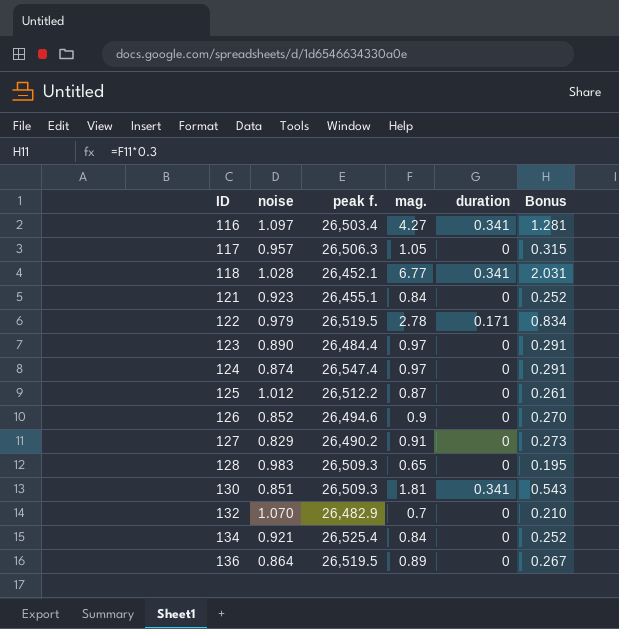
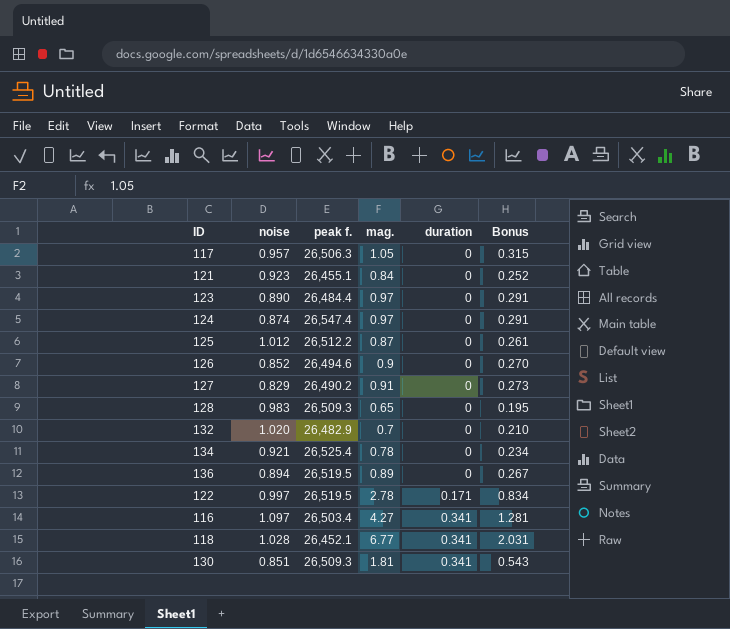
row order: ID ascending -> duration ascending
132 | noise: 1.070 -> 1.020
134 | mag.: 0.84 -> 0.78
134 | Bonus: 0.252 -> 0.234
136 | noise: 0.864 -> 0.894
122 | noise: 0.979 -> 0.997

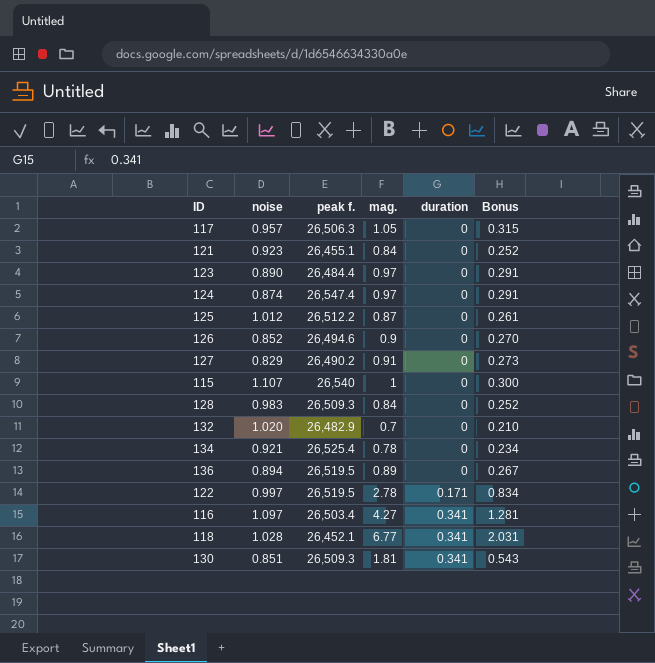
row 115: none -> 1.107 | 26,540 | 1 | 0 | 0.300
128 | mag.: 0.65 -> 0.84
128 | Bonus: 0.195 -> 0.252

